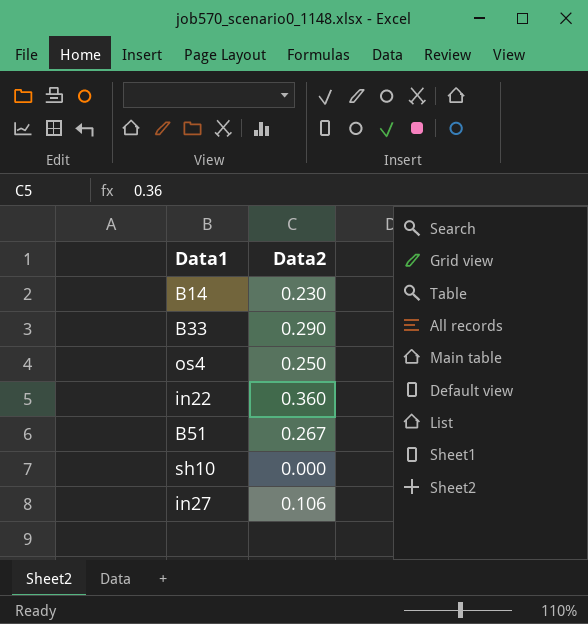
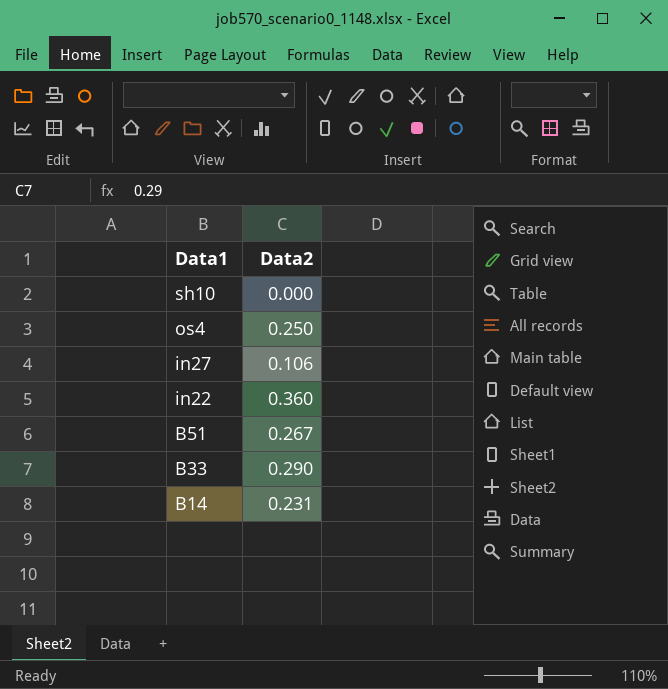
row order: none -> Data1 descending
B14 | Data2: 0.230 -> 0.231

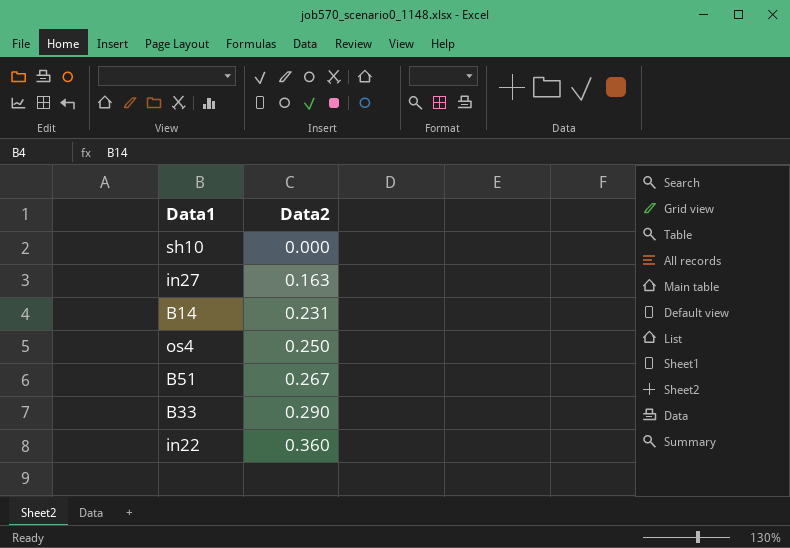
row order: Data1 descending -> Data2 ascending
in27 | Data2: 0.106 -> 0.163

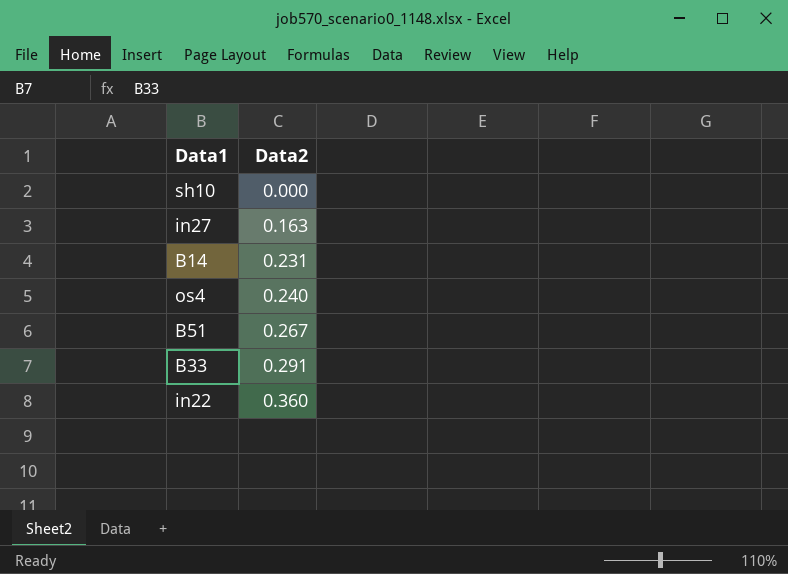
os4 | Data2: 0.250 -> 0.240
B33 | Data2: 0.290 -> 0.291

